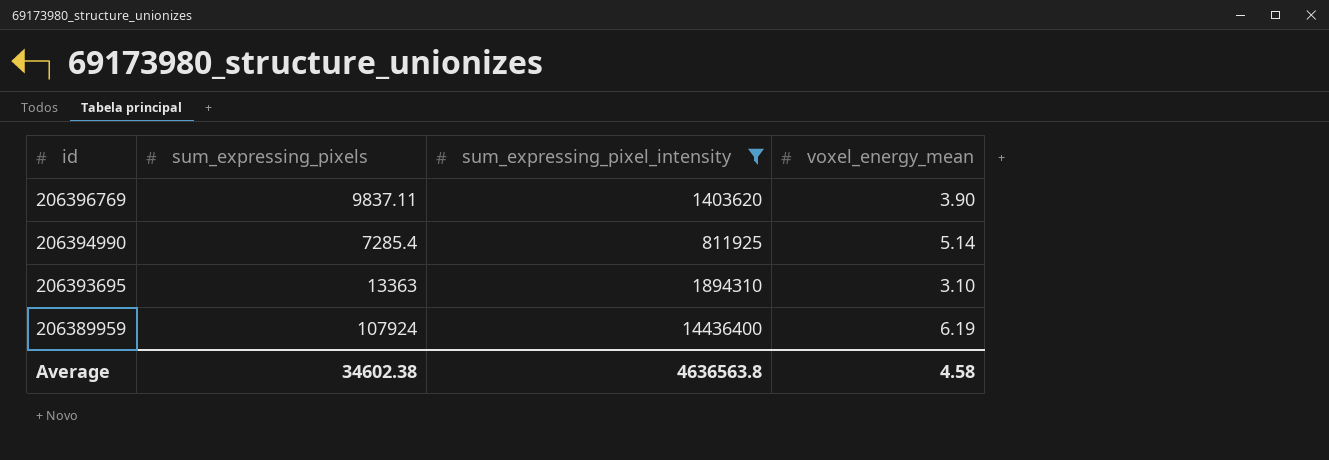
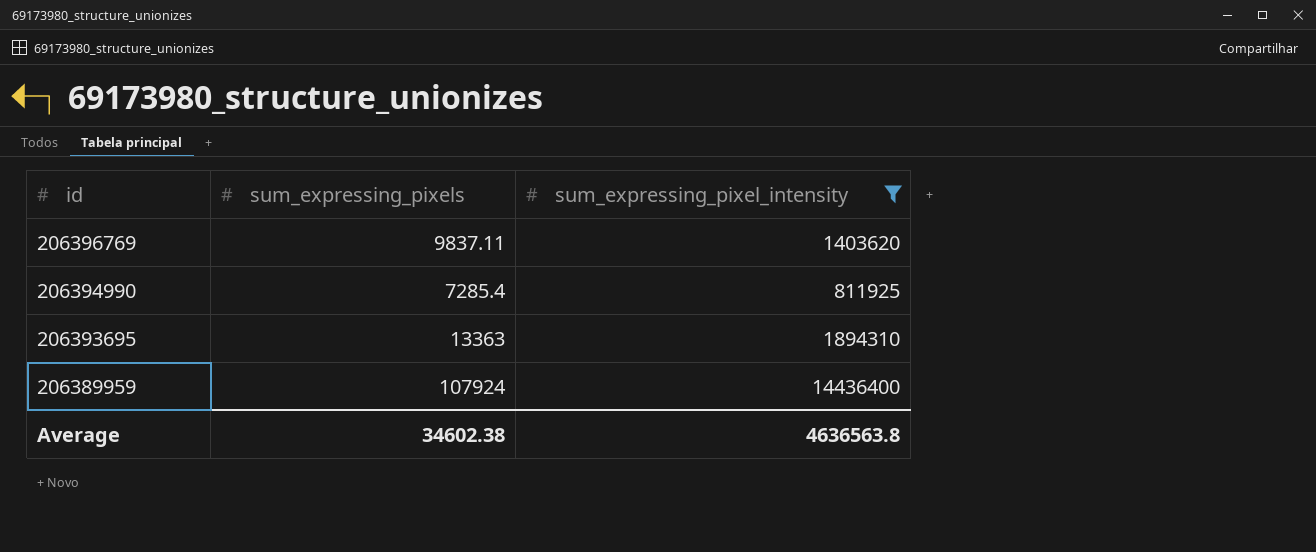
column voxel_energy_mean | position: 4 -> none

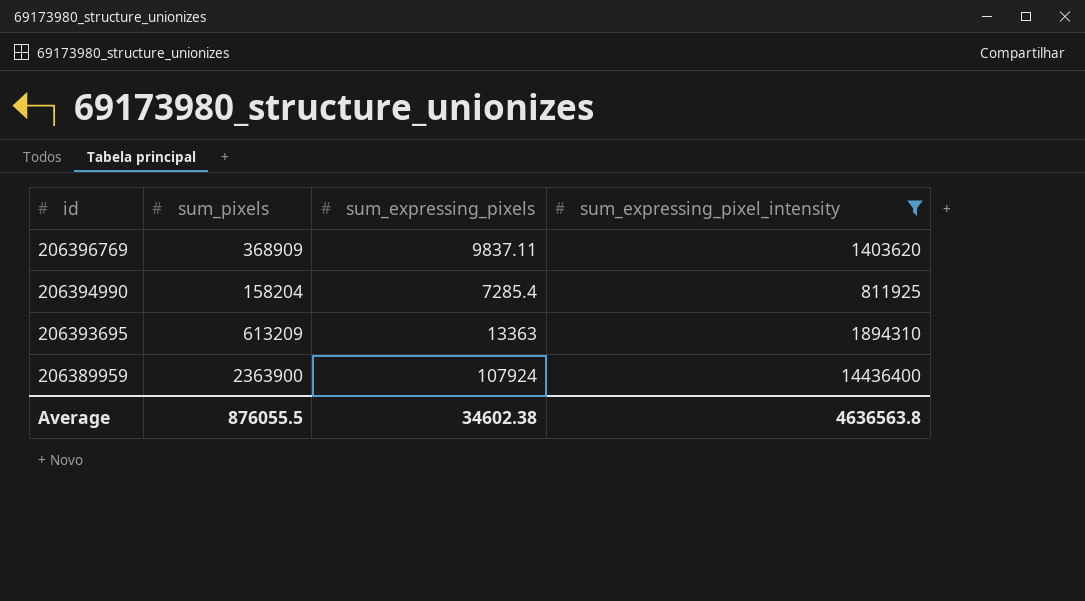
column sum_pixels | position: none -> 2

